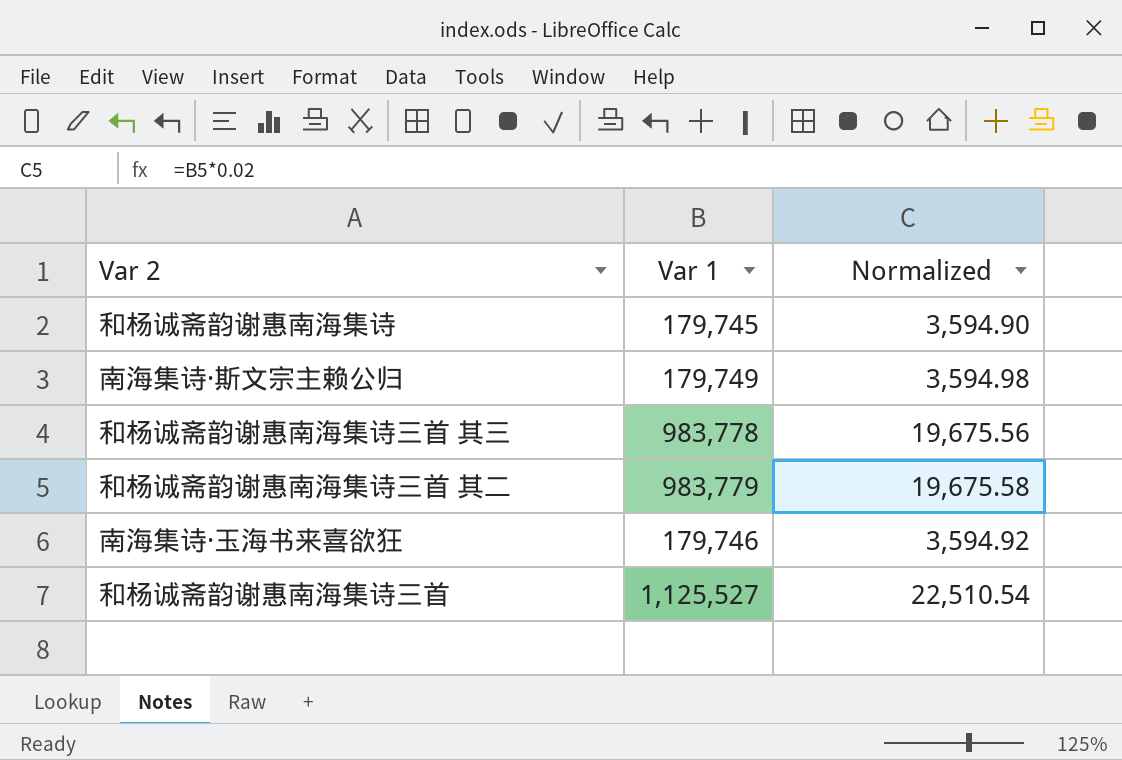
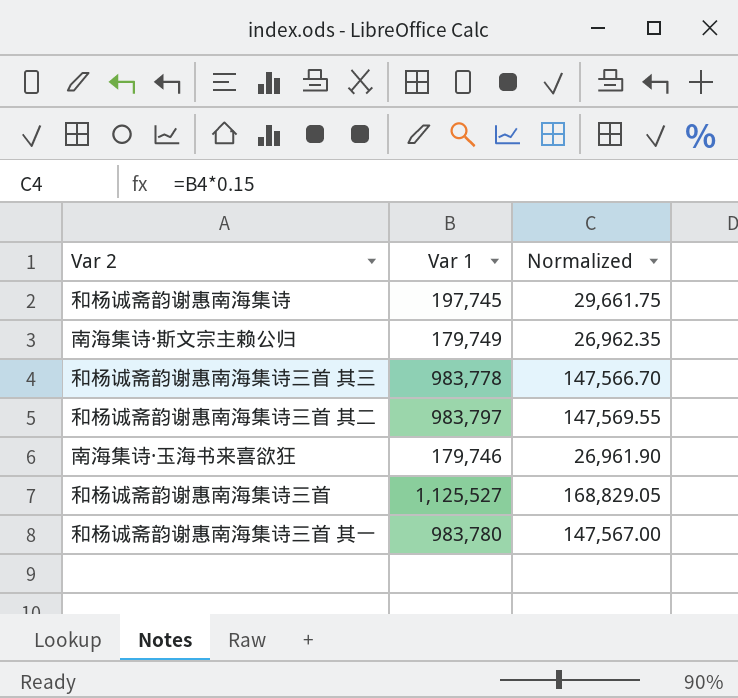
column Normalized | formula: [Var 1] * 0.02 -> [Var 1] * 0.15
和杨诚斋韵谢惠南海集诗 | Var 1: 179,745 -> 197,745
和杨诚斋韵谢惠南海集诗三首 其二 | Var 1: 983,779 -> 983,797
row 和杨诚斋韵谢惠南海集诗三首 其一: none -> 983,780 | 147,567.00

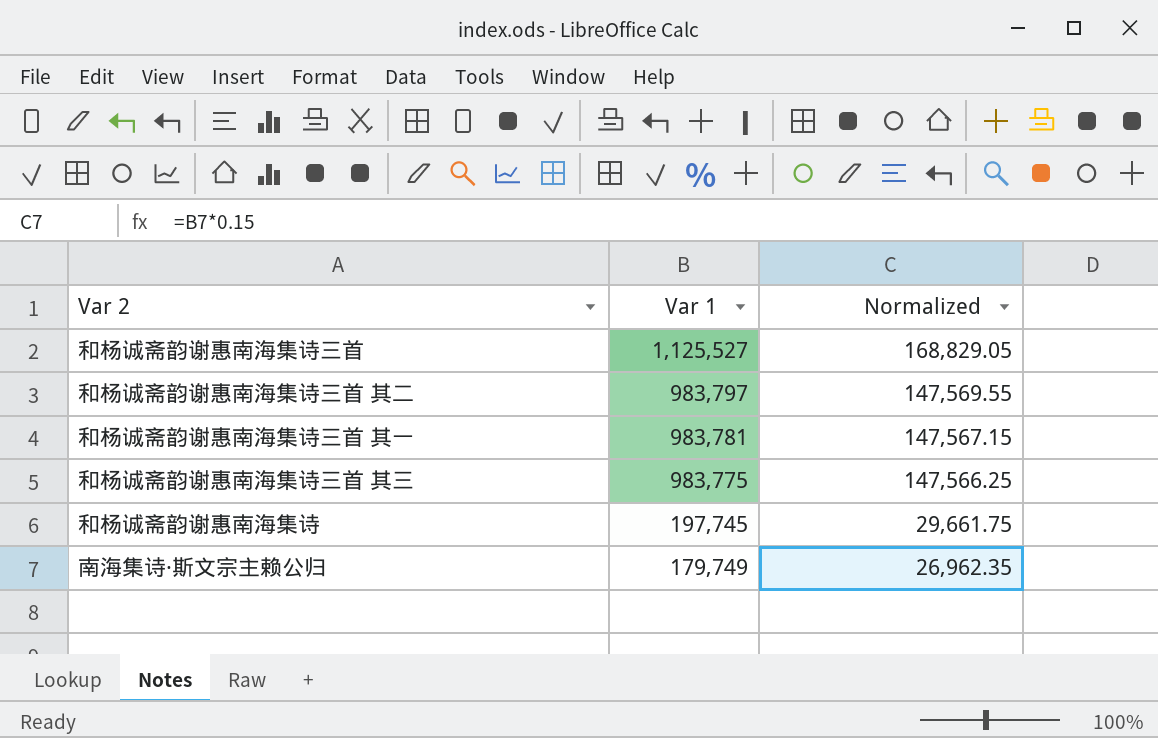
row order: none -> Var 1 descending
row 南海集诗·玉海书来喜欲狂: 179,746 | 26,961.90 -> none
和杨诚斋韵谢惠南海集诗三首 其一 | Var 1: 983,780 -> 983,781
和杨诚斋韵谢惠南海集诗三首 其一 | Normalized: 147,567.00 -> 147,567.15
和杨诚斋韵谢惠南海集诗三首 其三 | Var 1: 983,778 -> 983,775
和杨诚斋韵谢惠南海集诗三首 其三 | Normalized: 147,566.70 -> 147,566.25

